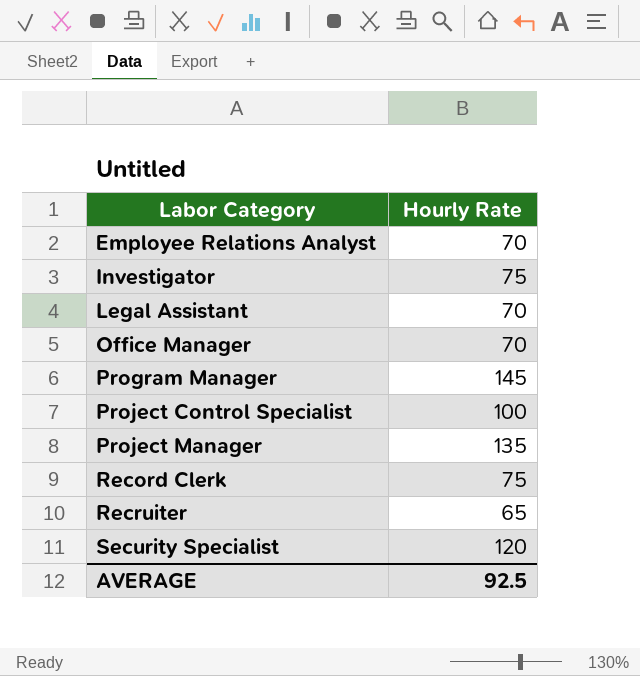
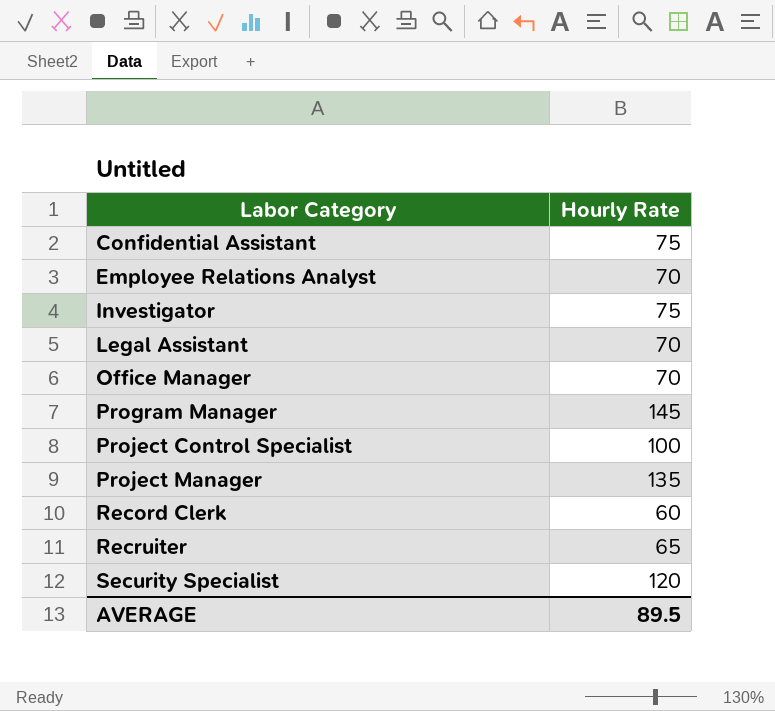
row Confidential Assistant: none -> 75
Record Clerk | Hourly Rate: 75 -> 60
AVERAGE | Hourly Rate: 92.5 -> 89.5

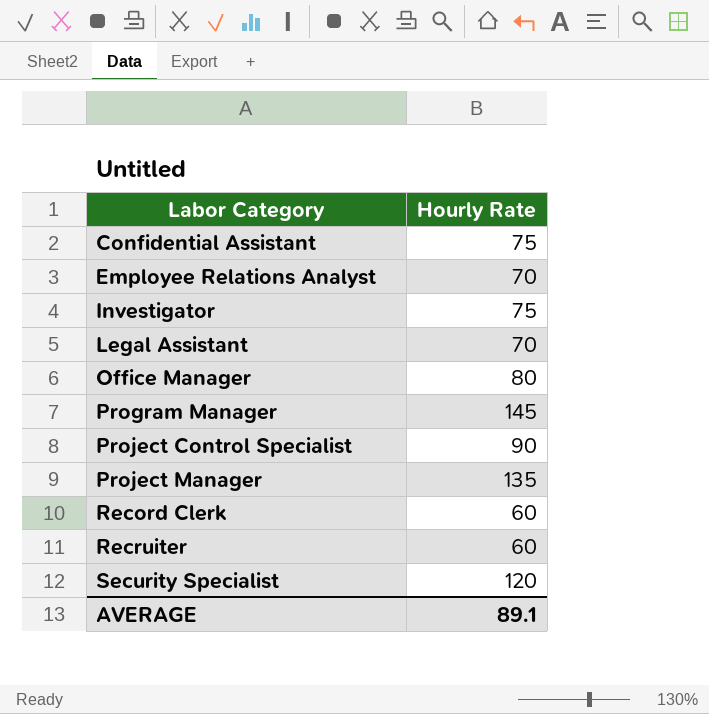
Office Manager | Hourly Rate: 70 -> 80
Project Control Specialist | Hourly Rate: 100 -> 90
Recruiter | Hourly Rate: 65 -> 60
AVERAGE | Hourly Rate: 89.5 -> 89.1

